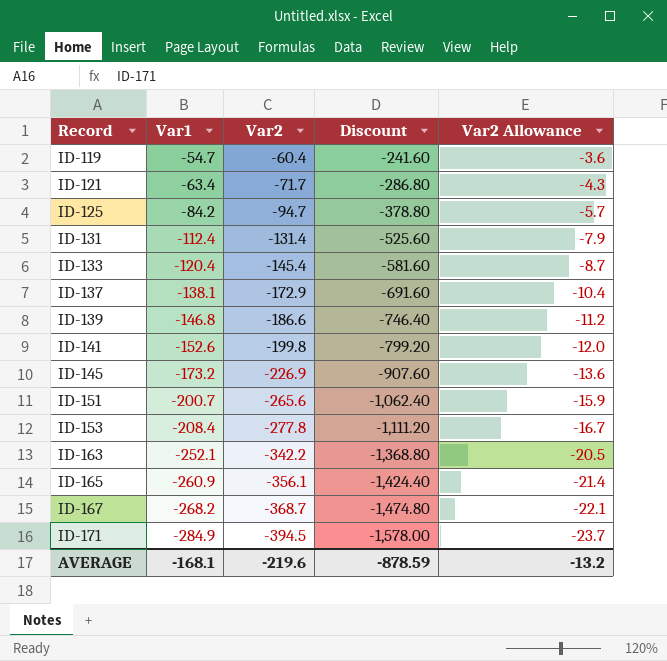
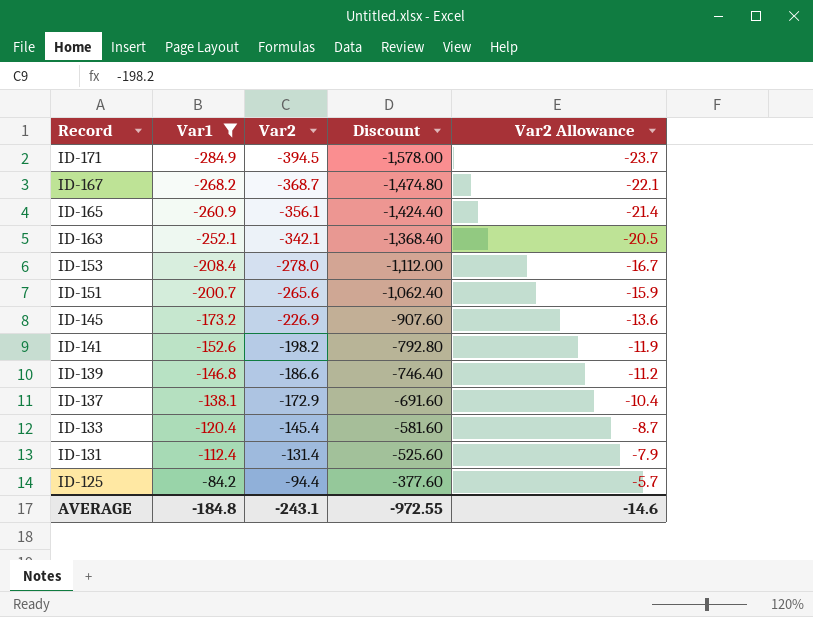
filter: none -> Var1 <= -84.2
row order: Record ascending -> Record descending
ID-163 | Var2: -342.2 -> -342.1
ID-163 | Discount: -1,368.80 -> -1,368.40
ID-153 | Var2: -277.8 -> -278.0
ID-153 | Discount: -1,111.20 -> -1,112.00
ID-141 | Var2: -199.8 -> -198.2
ID-141 | Discount: -799.20 -> -792.80
ID-141 | Var2 Allowance: -12.0 -> -11.9
ID-125 | Var2: -94.7 -> -94.4
ID-125 | Discount: -378.80 -> -377.60
AVERAGE | Var1: -168.1 -> -184.8
AVERAGE | Var2: -219.6 -> -243.1
AVERAGE | Discount: -878.59 -> -972.55
AVERAGE | Var2 Allowance: -13.2 -> -14.6

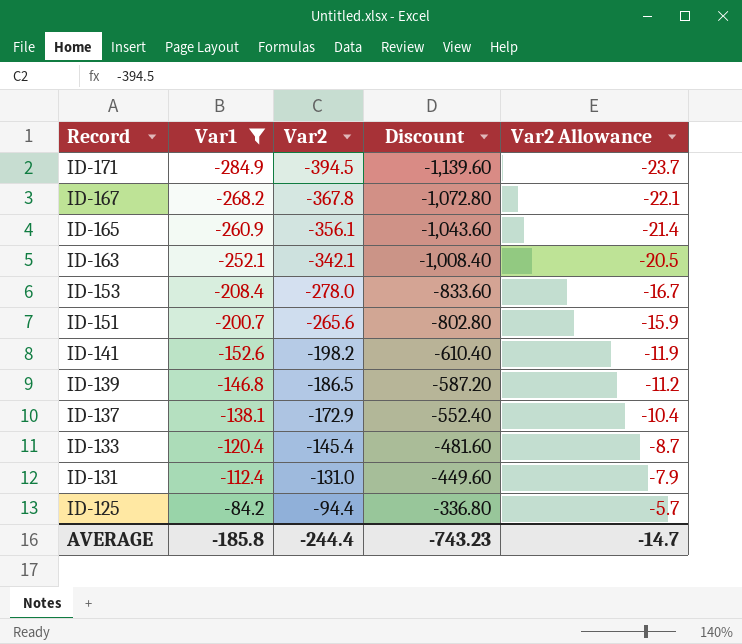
column Discount | formula: [Var2] * 4 -> [Var1] * 4
row ID-145: -173.2 | -226.9 | -907.60 | -13.6 -> none
ID-167 | Var2: -368.7 -> -367.8
ID-139 | Var2: -186.6 -> -186.5
ID-131 | Var2: -131.4 -> -131.0
AVERAGE | Var1: -184.8 -> -185.8
AVERAGE | Var2: -243.1 -> -244.4
AVERAGE | Discount: -972.55 -> -743.23
AVERAGE | Var2 Allowance: -14.6 -> -14.7

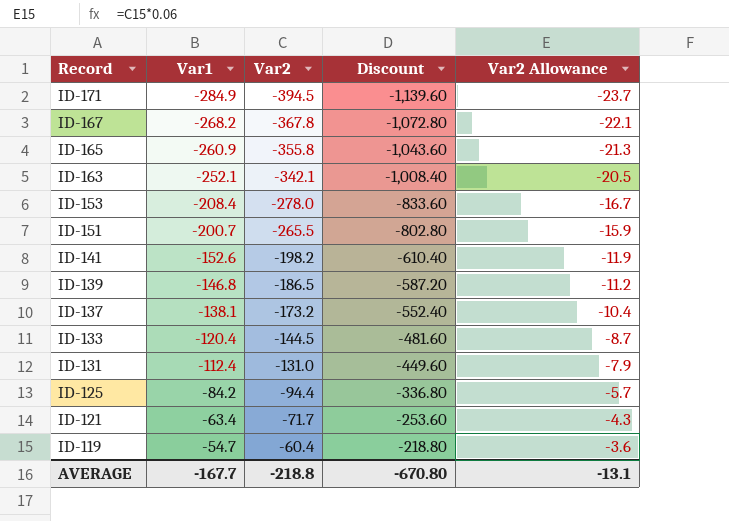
filter: Var1 <= -84.2 -> none
ID-165 | Var2: -356.1 -> -355.8
ID-165 | Var2 Allowance: -21.4 -> -21.3
ID-151 | Var2: -265.6 -> -265.5
ID-137 | Var2: -172.9 -> -173.2
ID-133 | Var2: -145.4 -> -144.5
AVERAGE | Var1: -185.8 -> -167.7
AVERAGE | Var2: -244.4 -> -218.8
AVERAGE | Discount: -743.23 -> -670.80
AVERAGE | Var2 Allowance: -14.7 -> -13.1

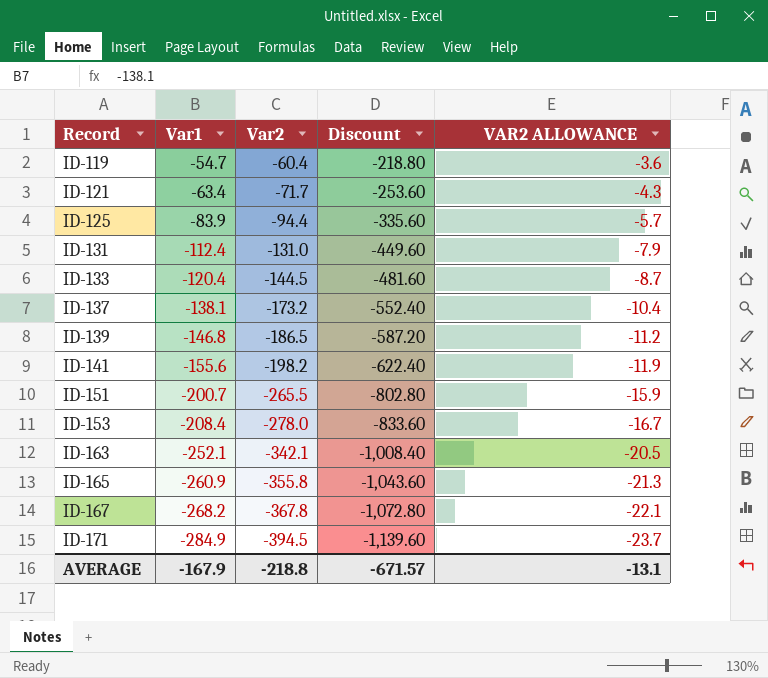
row order: Record descending -> Record ascending
column name: Var2 Allowance -> VAR2 ALLOWANCE
ID-125 | Var1: -84.2 -> -83.9
ID-125 | Discount: -336.80 -> -335.60
ID-141 | Var1: -152.6 -> -155.6
ID-141 | Discount: -610.40 -> -622.40
AVERAGE | Var1: -167.7 -> -167.9
AVERAGE | Discount: -670.80 -> -671.57

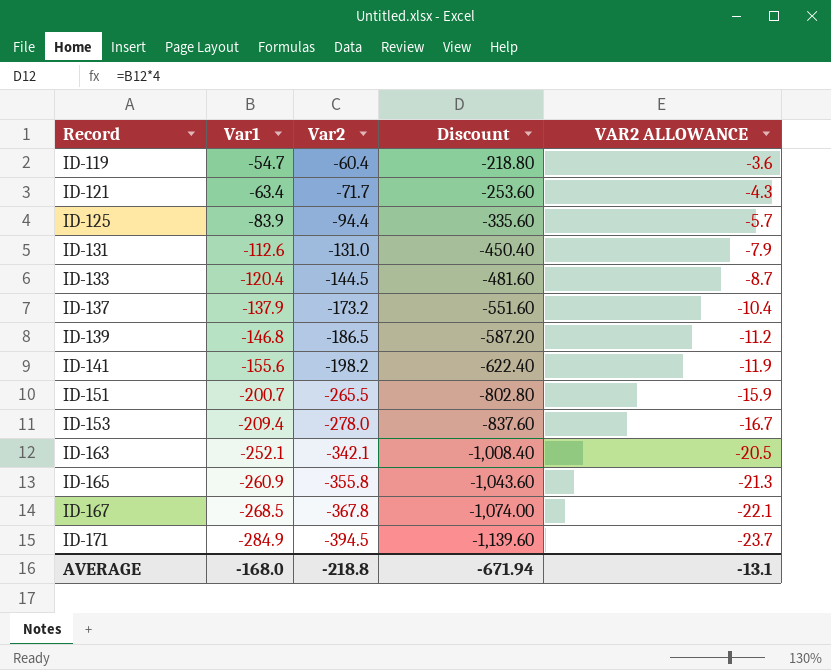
ID-131 | Var1: -112.4 -> -112.6
ID-131 | Discount: -449.60 -> -450.40
ID-137 | Var1: -138.1 -> -137.9
ID-137 | Discount: -552.40 -> -551.60
ID-153 | Var1: -208.4 -> -209.4
ID-153 | Discount: -833.60 -> -837.60
ID-167 | Var1: -268.2 -> -268.5
ID-167 | Discount: -1,072.80 -> -1,074.00
AVERAGE | Var1: -167.9 -> -168.0
AVERAGE | Discount: -671.57 -> -671.94

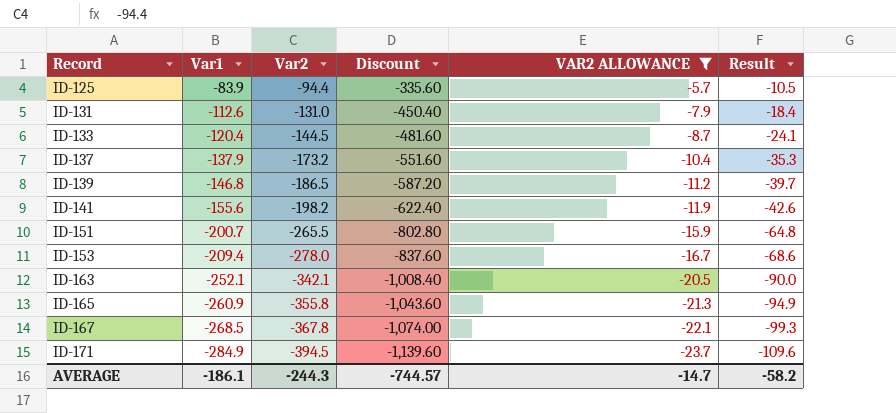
filter: none -> VAR2 ALLOWANCE <= -5.7
column Result | formula: none -> [Var2] - [Var1]
AVERAGE | Var1: -168.0 -> -186.1
AVERAGE | Var2: -218.8 -> -244.3
AVERAGE | Discount: -671.94 -> -744.57
AVERAGE | VAR2 ALLOWANCE: -13.1 -> -14.7

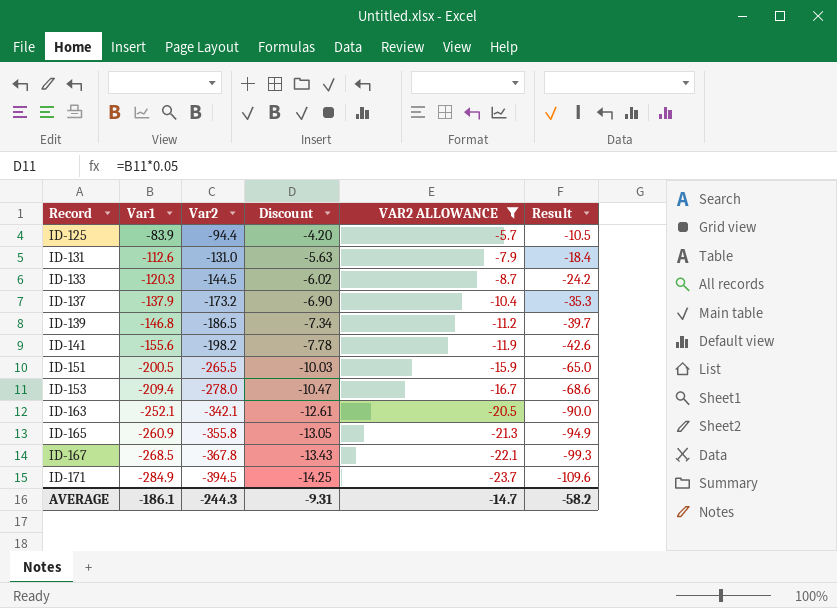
column Discount | formula: [Var1] * 4 -> [Var1] * 0.05
ID-133 | Var1: -120.4 -> -120.3
ID-133 | Result: -24.1 -> -24.2
ID-151 | Var1: -200.7 -> -200.5
ID-151 | Result: -64.8 -> -65.0
AVERAGE | Discount: -744.57 -> -9.31

